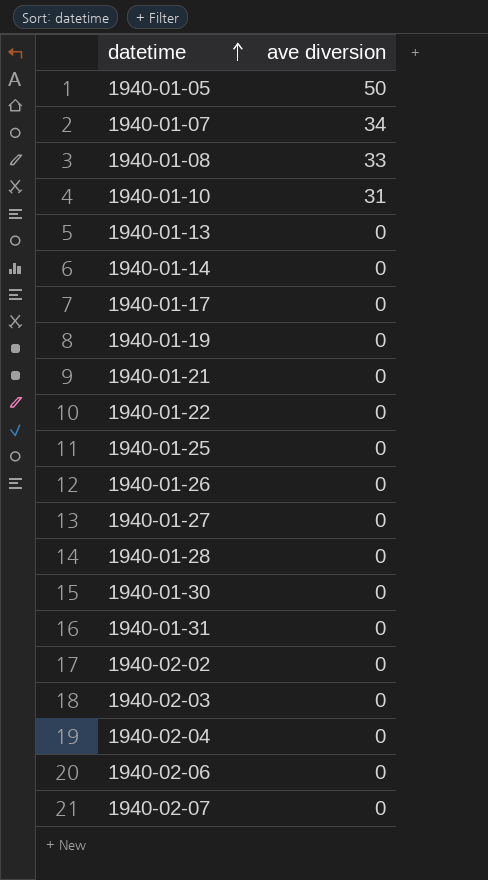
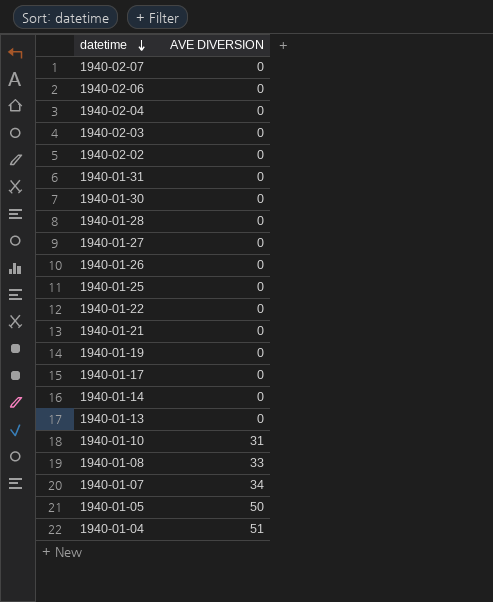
row order: datetime ascending -> datetime descending
column name: ave diversion -> AVE DIVERSION
row 1940-01-04: none -> 51

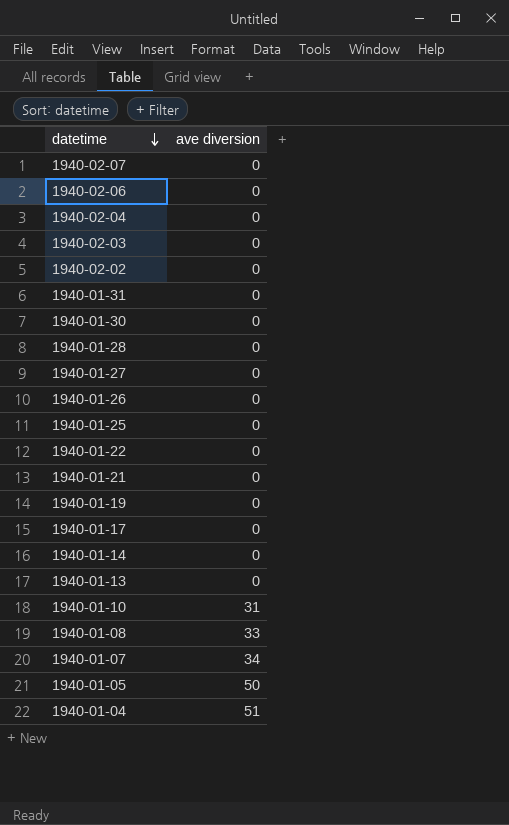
column name: AVE DIVERSION -> ave diversion

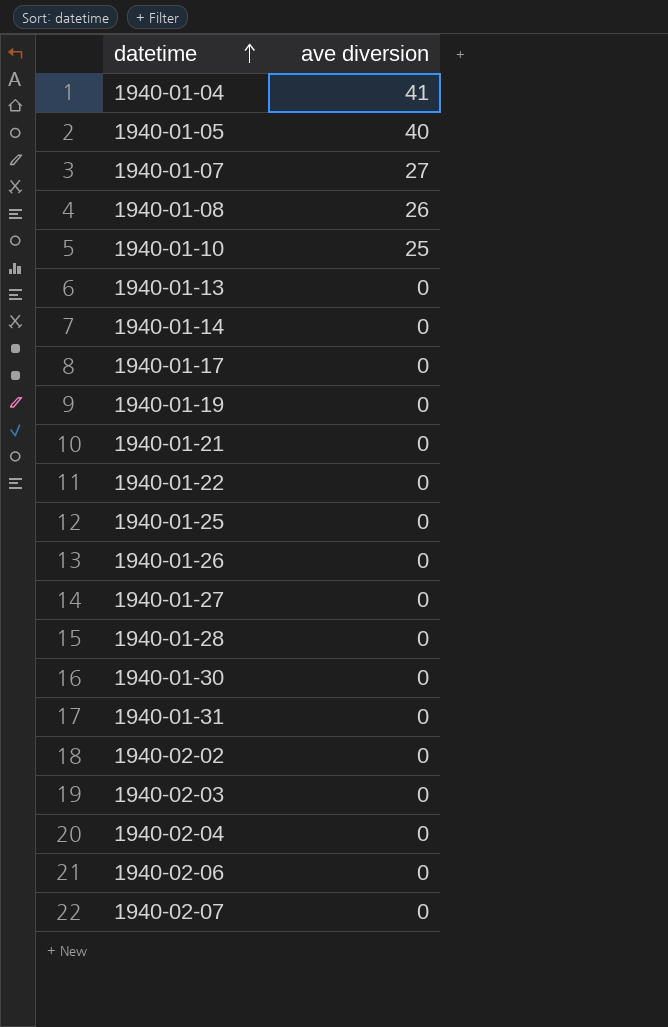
row order: datetime descending -> datetime ascending
1940-01-04 | ave diversion: 51 -> 41
1940-01-05 | ave diversion: 50 -> 40
1940-01-07 | ave diversion: 34 -> 27
1940-01-08 | ave diversion: 33 -> 26
1940-01-10 | ave diversion: 31 -> 25

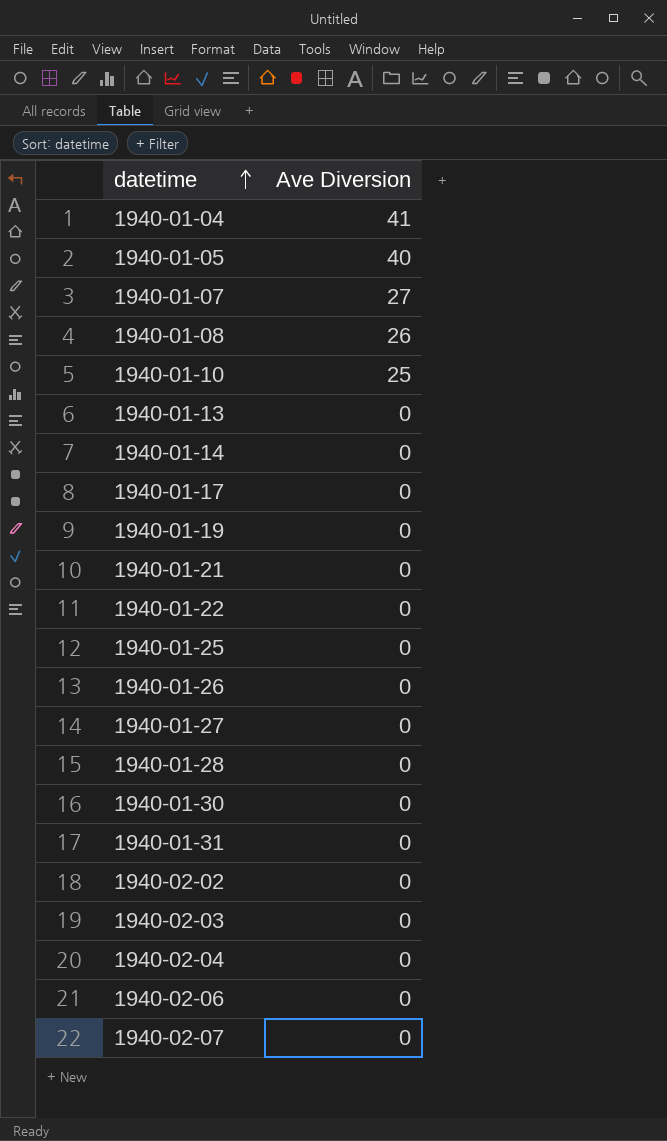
column name: ave diversion -> Ave Diversion

